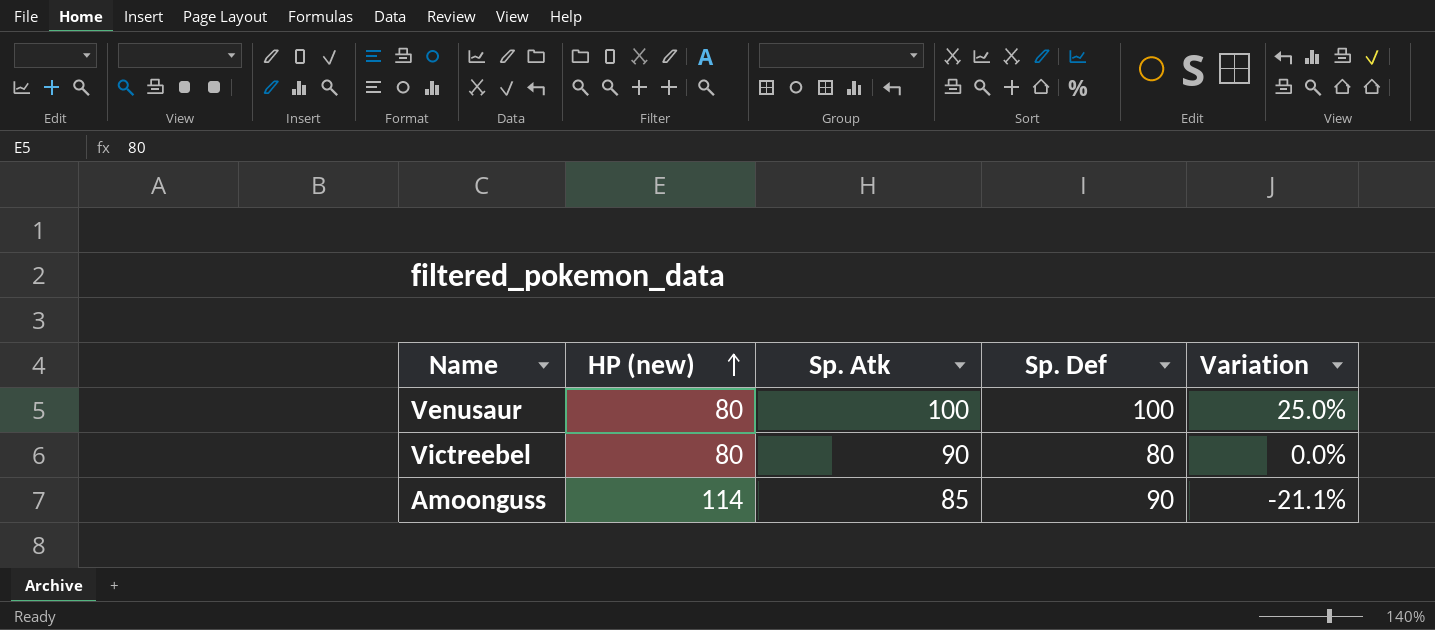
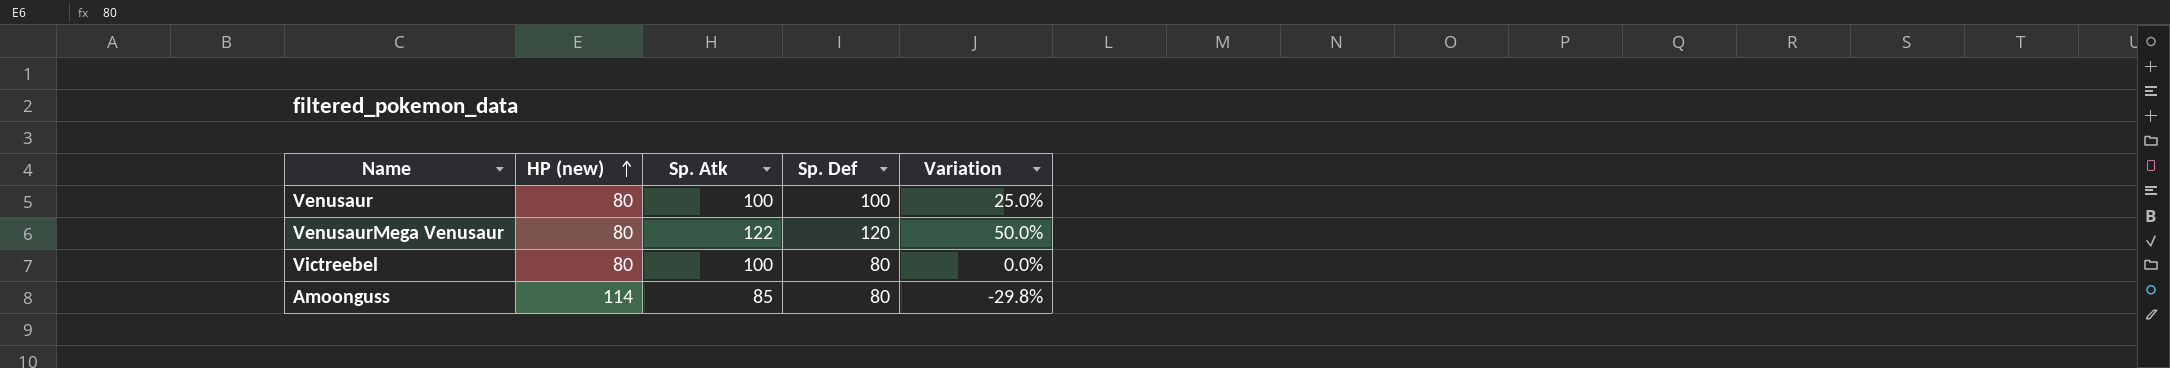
row VenusaurMega Venusaur: none -> 80 | 122 | 120 | 50.0%
Victreebel | Sp. Atk: 90 -> 100
Amoonguss | Sp. Def: 90 -> 80
Amoonguss | Variation: -21.1% -> -29.8%

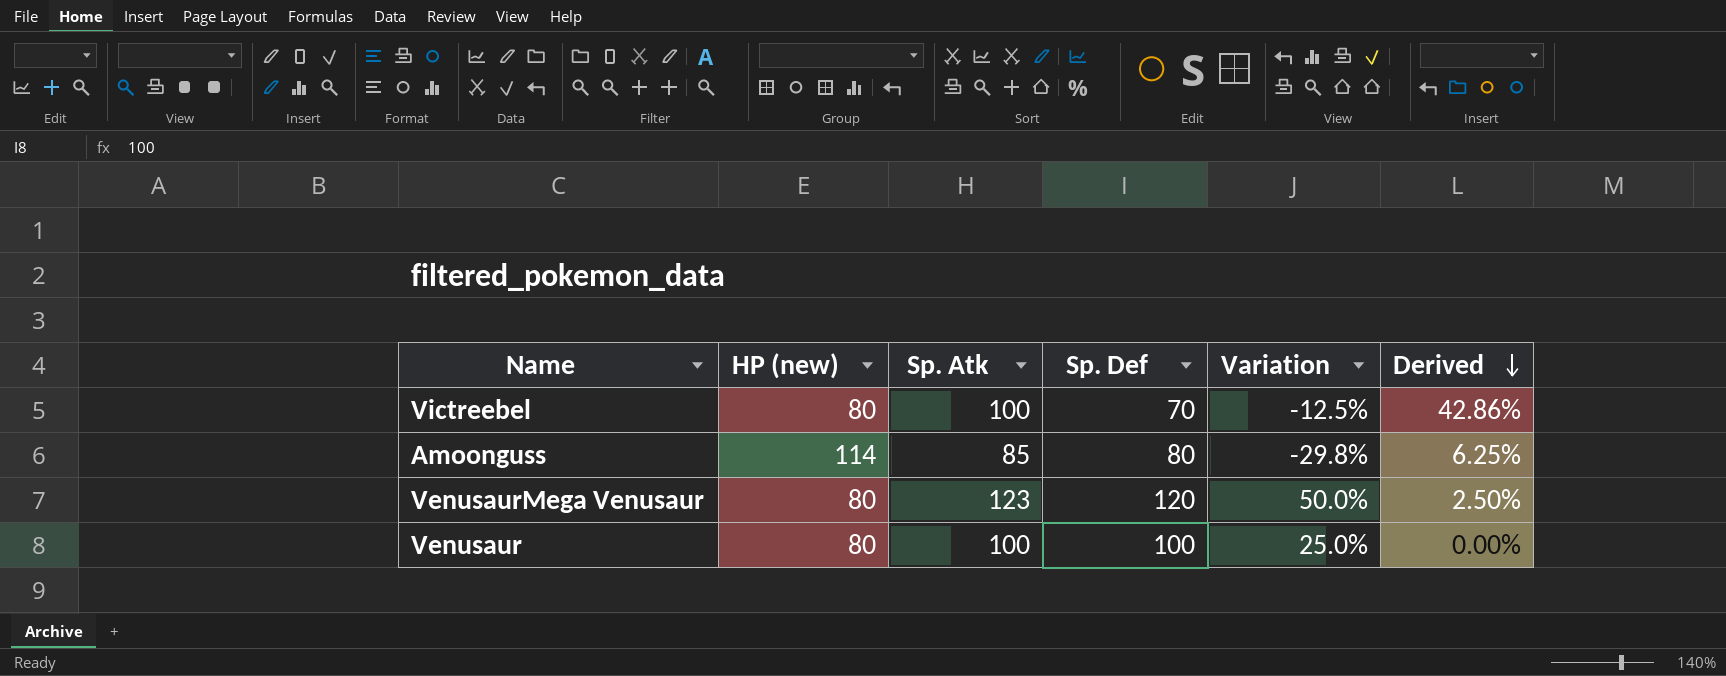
row order: HP (new) ascending -> Derived descending
column Derived | formula: none -> ([Sp. Atk] - [Sp. Def]) / [Sp. Def]
Victreebel | Sp. Def: 80 -> 70
Victreebel | Variation: 0.0% -> -12.5%
VenusaurMega Venusaur | Sp. Atk: 122 -> 123

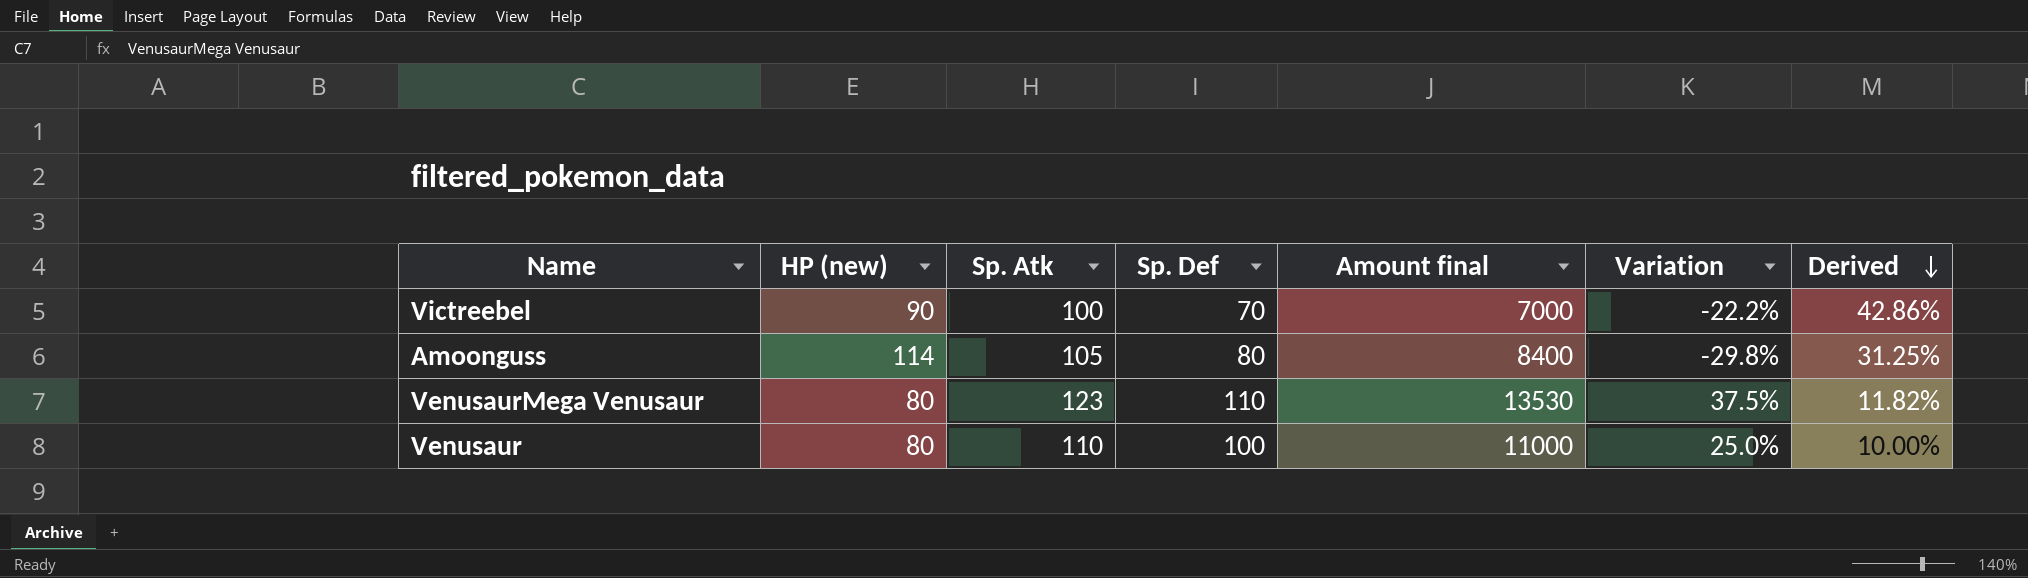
column Amount final | formula: none -> [Sp. Atk] * [Sp. Def]
Victreebel | HP (new): 80 -> 90
Victreebel | Variation: -12.5% -> -22.2%
Amoonguss | Sp. Atk: 85 -> 105
Amoonguss | Derived: 6.25% -> 31.25%
VenusaurMega Venusaur | Sp. Def: 120 -> 110
VenusaurMega Venusaur | Variation: 50.0% -> 37.5%
VenusaurMega Venusaur | Derived: 2.50% -> 11.82%
Venusaur | Sp. Atk: 100 -> 110
Venusaur | Derived: 0.00% -> 10.00%

